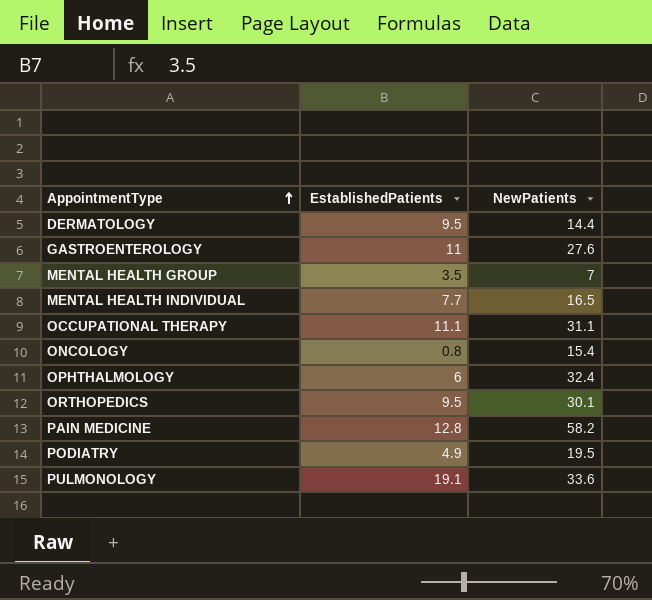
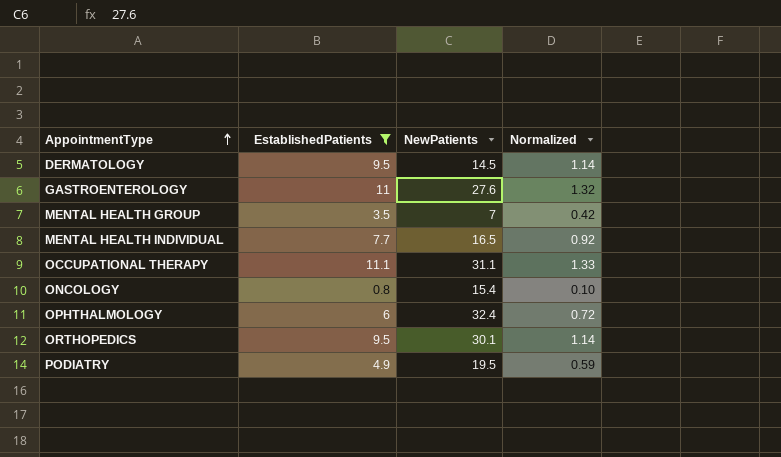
filter: none -> EstablishedPatients <= 11.1
column Normalized | formula: none -> [EstablishedPatients] * 0.12
DERMATOLOGY | NewPatients: 14.4 -> 14.5

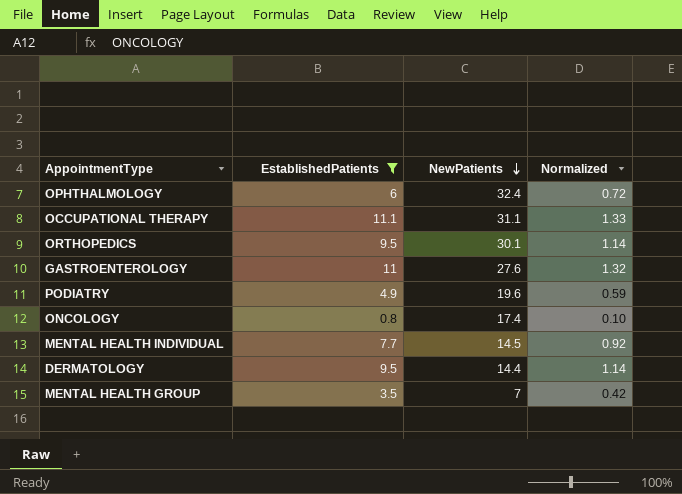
row order: AppointmentType ascending -> NewPatients descending
PODIATRY | NewPatients: 19.5 -> 19.6
ONCOLOGY | NewPatients: 15.4 -> 17.4
MENTAL HEALTH INDIVIDUAL | NewPatients: 16.5 -> 14.5
DERMATOLOGY | NewPatients: 14.5 -> 14.4

